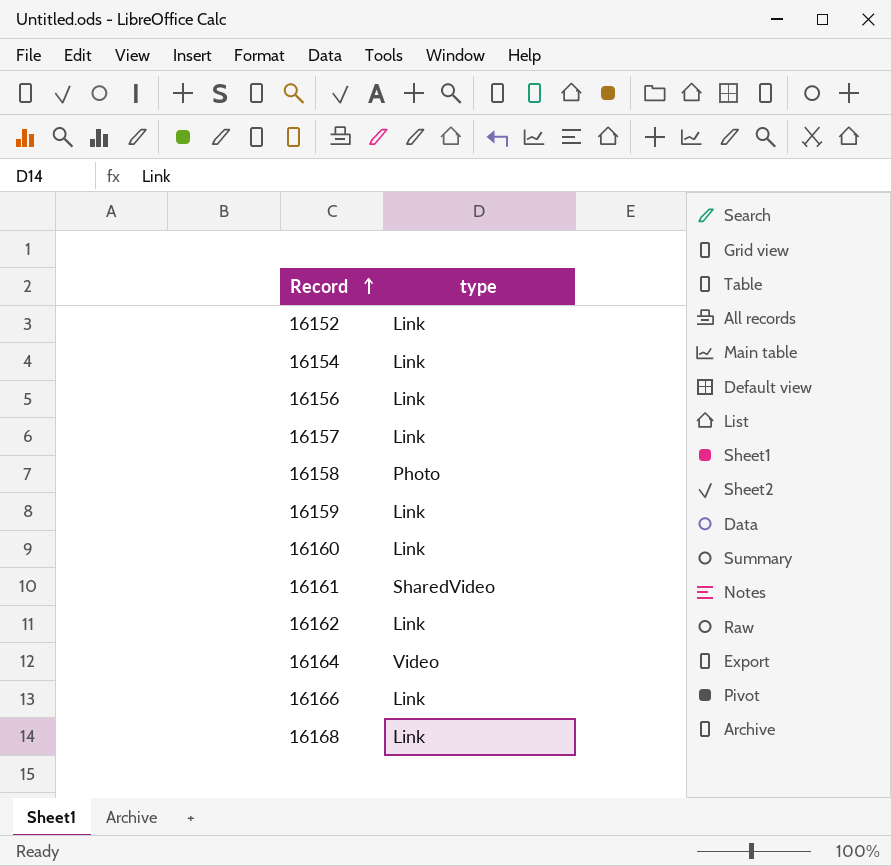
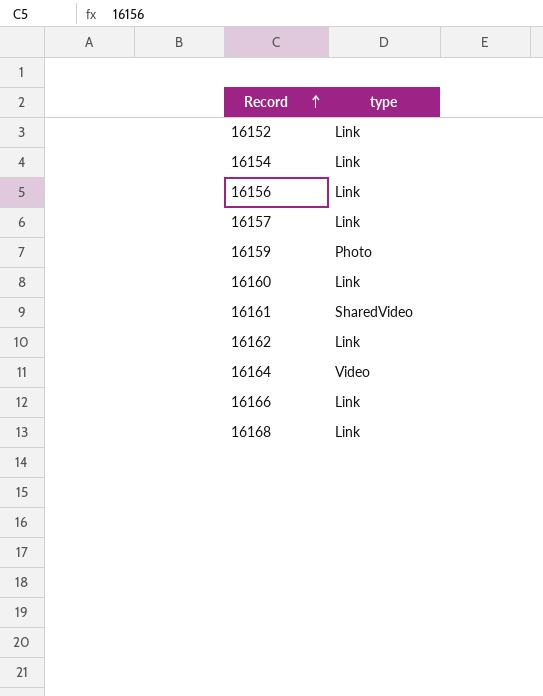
row 16158: Photo -> none
16159 | type: Link -> Photo

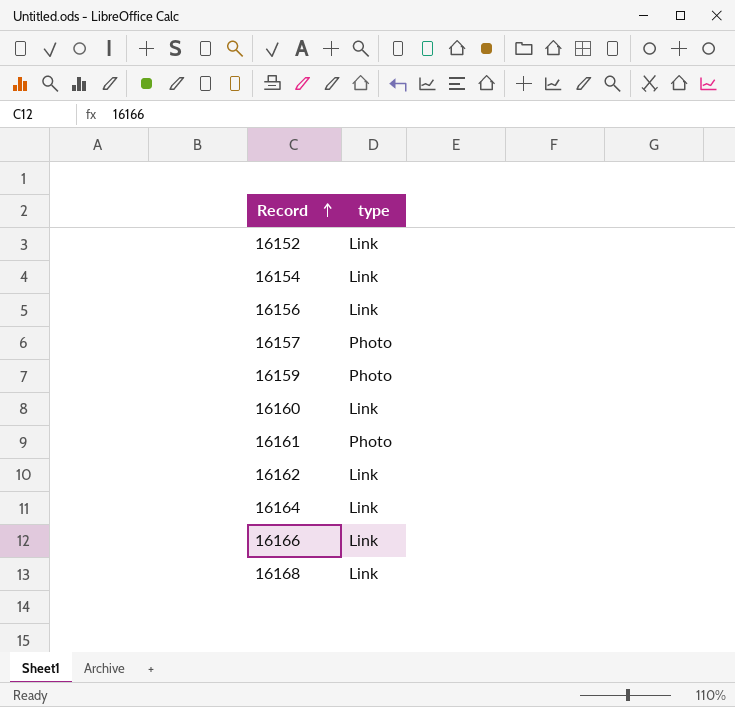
16157 | type: Link -> Photo
16161 | type: SharedVideo -> Photo
16164 | type: Video -> Link

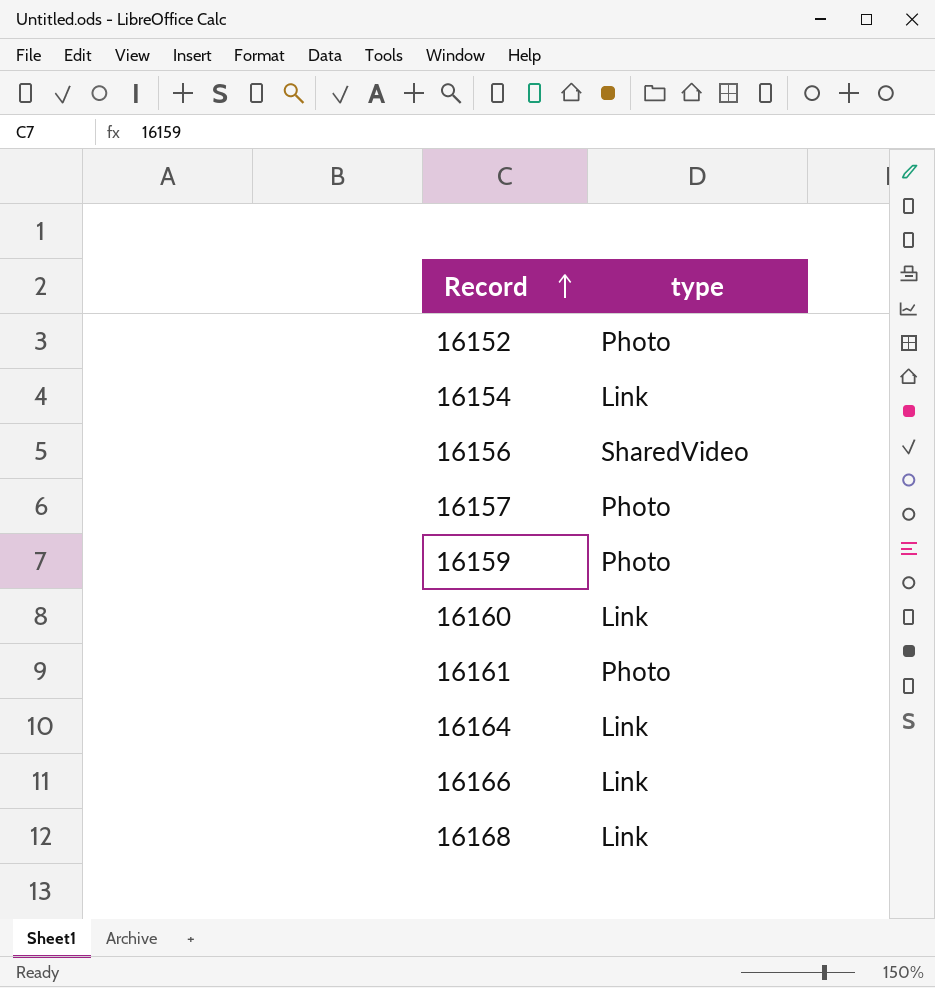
row 16162: Link -> none
16152 | type: Link -> Photo
16156 | type: Link -> SharedVideo

